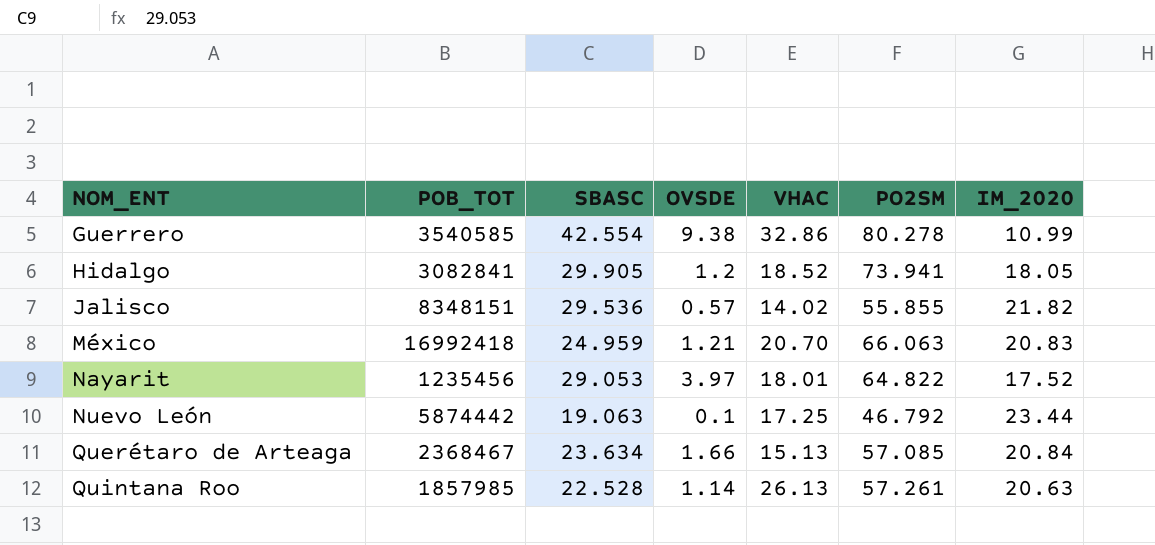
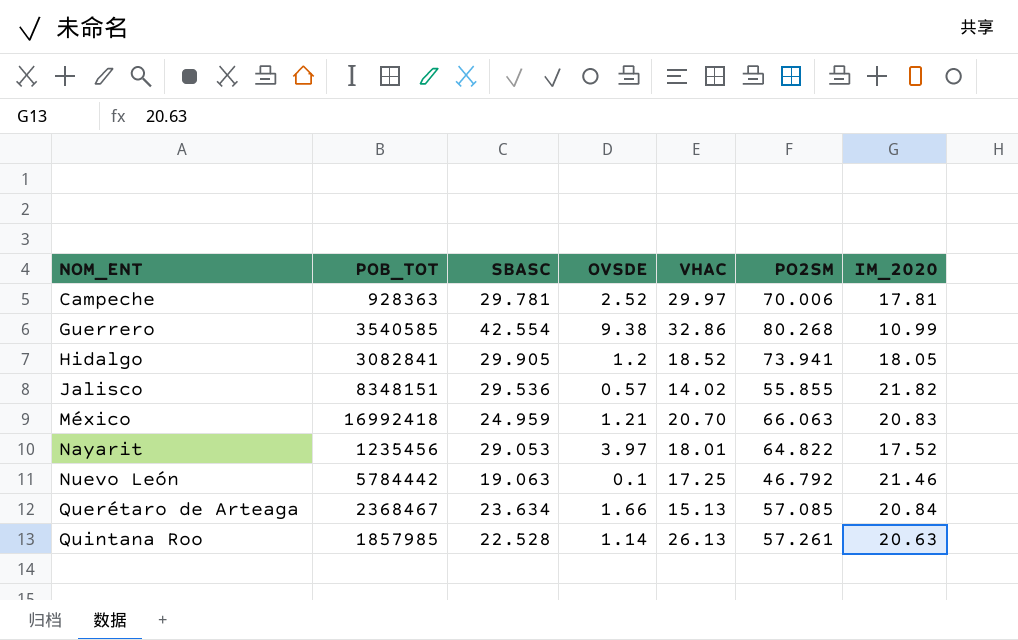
row Campeche: none -> 928363 | 29.781 | 2.52 | 29.97 | 70.006 | 17.81
Guerrero | PO2SM: 80.278 -> 80.268
Nuevo León | POB_TOT: 5874442 -> 5784442
Nuevo León | IM_2020: 23.44 -> 21.46

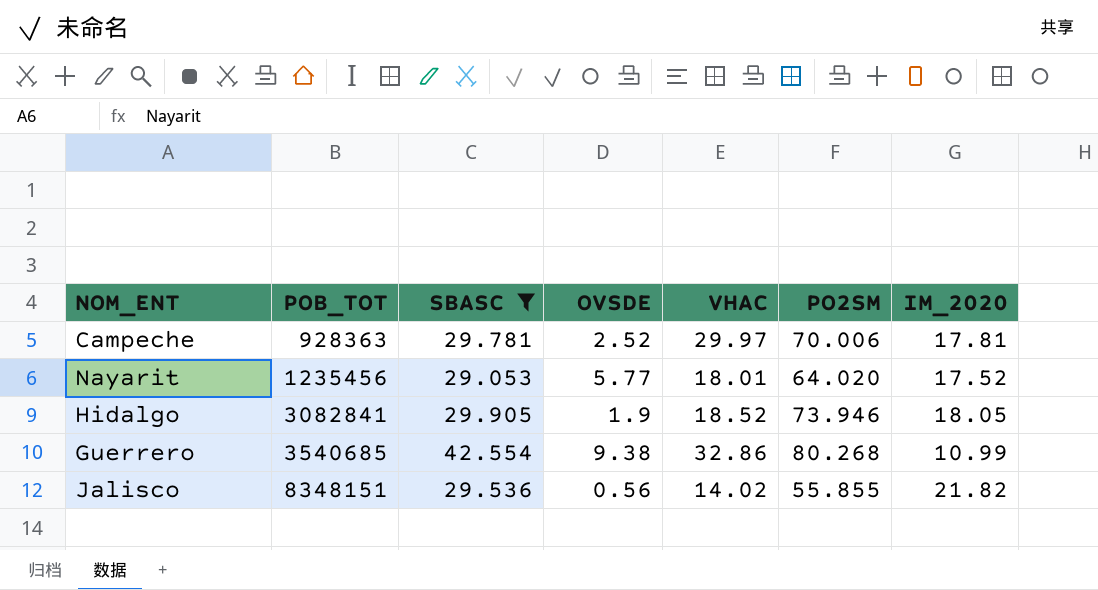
filter: none -> SBASC >= 29.053
row order: NOM_ENT ascending -> POB_TOT ascending
Nayarit | OVSDE: 3.97 -> 5.77
Nayarit | PO2SM: 64.822 -> 64.020
Hidalgo | OVSDE: 1.2 -> 1.9
Hidalgo | PO2SM: 73.941 -> 73.946
Guerrero | POB_TOT: 3540585 -> 3540685
Jalisco | OVSDE: 0.57 -> 0.56

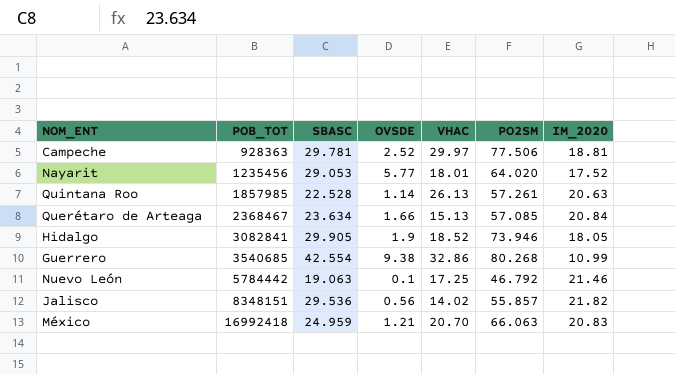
filter: SBASC >= 29.053 -> none
Campeche | PO2SM: 70.006 -> 77.506
Campeche | IM_2020: 17.81 -> 18.81
Jalisco | PO2SM: 55.855 -> 55.857

